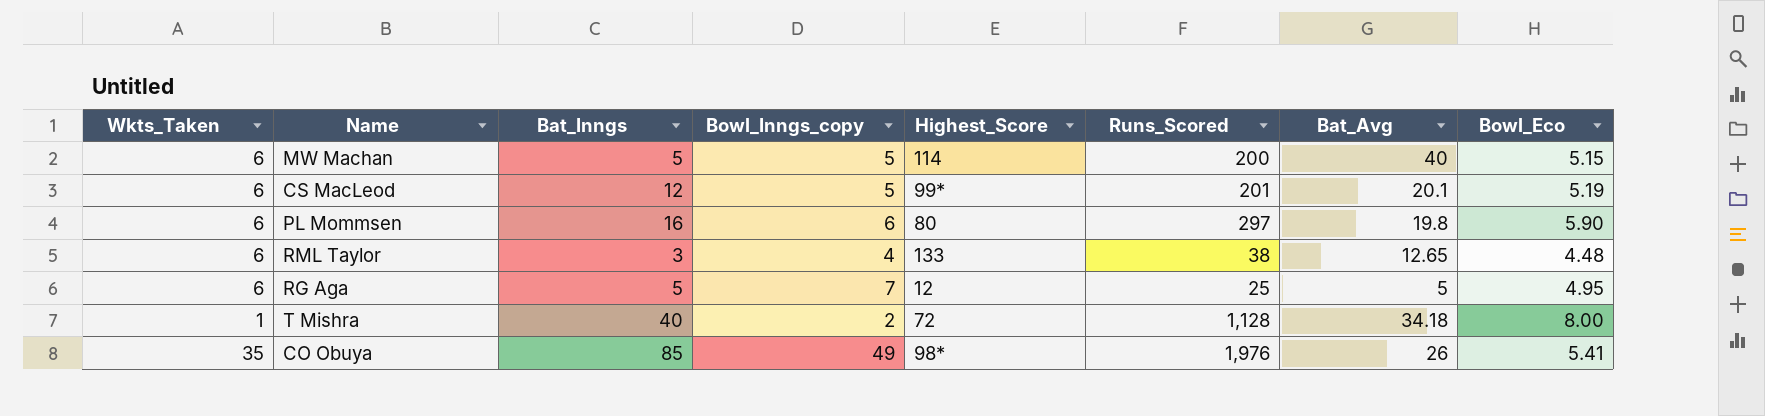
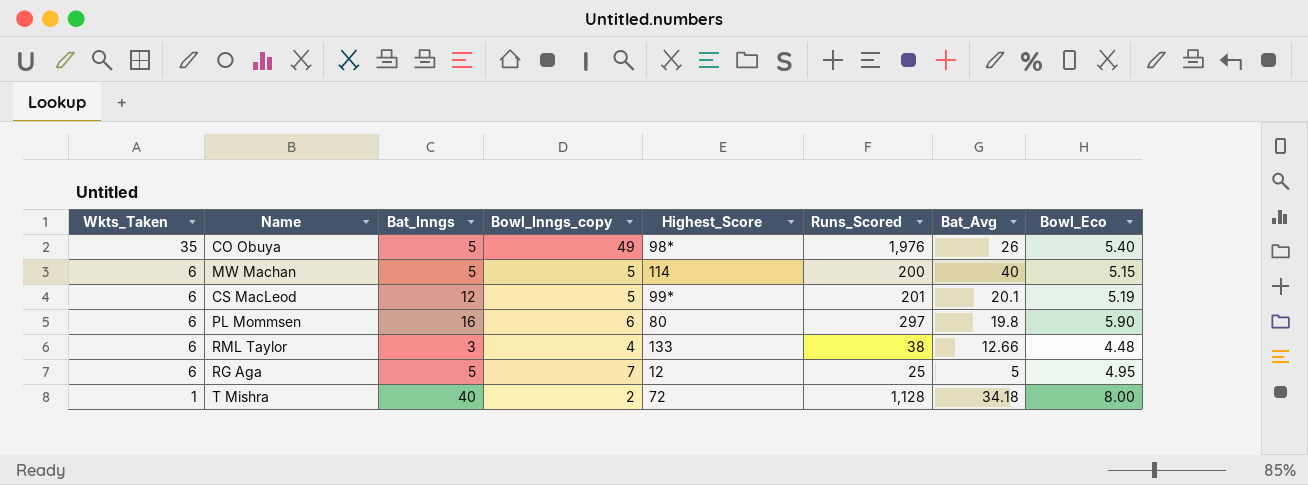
row order: none -> Wkts_Taken descending
CO Obuya | Bat_Inngs: 85 -> 5
CO Obuya | Bowl_Eco: 5.41 -> 5.40
RML Taylor | Bat_Avg: 12.65 -> 12.66

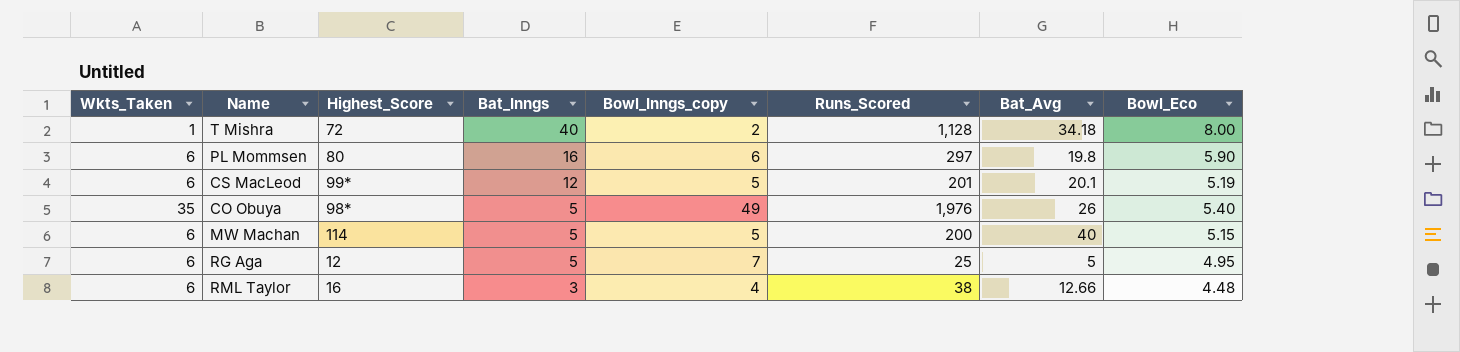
row order: Wkts_Taken descending -> Bat_Inngs descending
column Highest_Score | position: 5 -> 3
RML Taylor | Highest_Score: 133 -> 16

